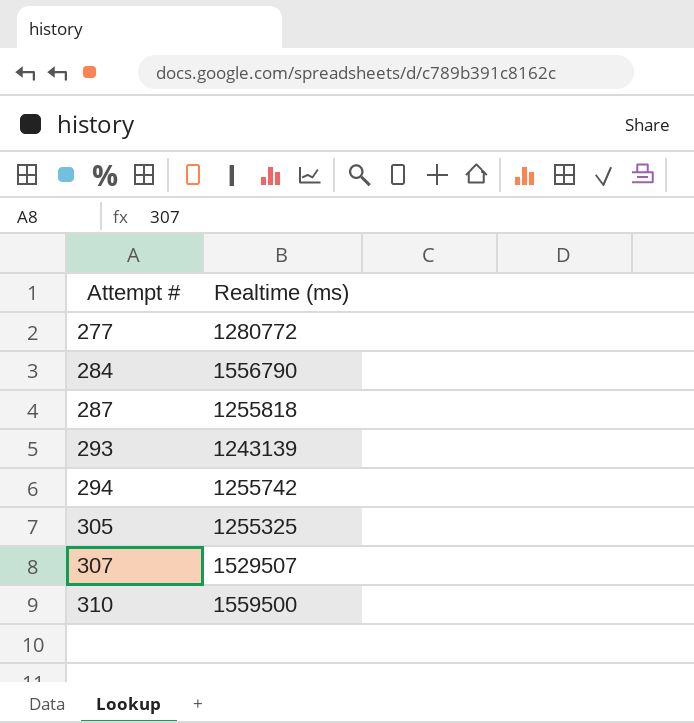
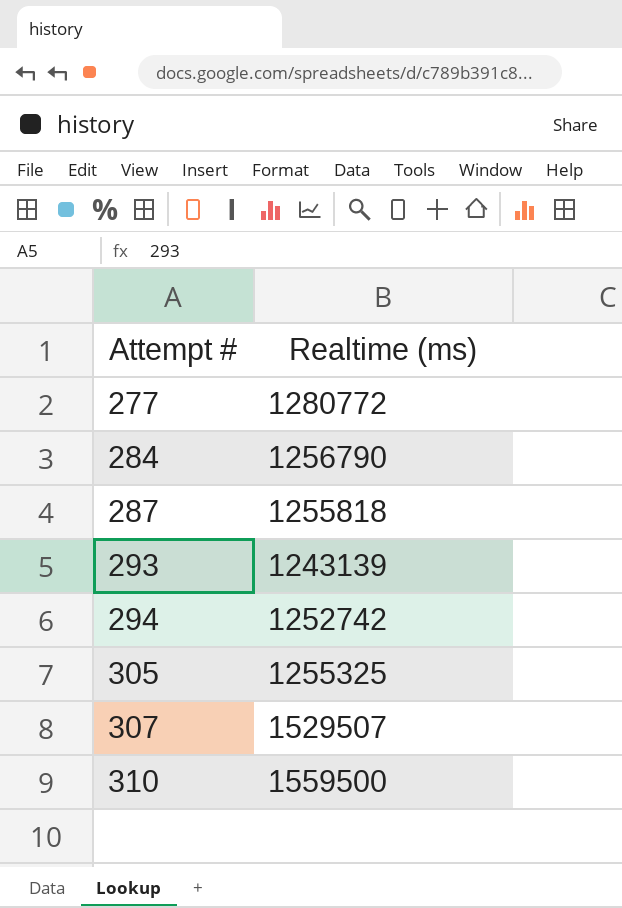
284 | Realtime (ms): 1556790 -> 1256790
294 | Realtime (ms): 1255742 -> 1252742

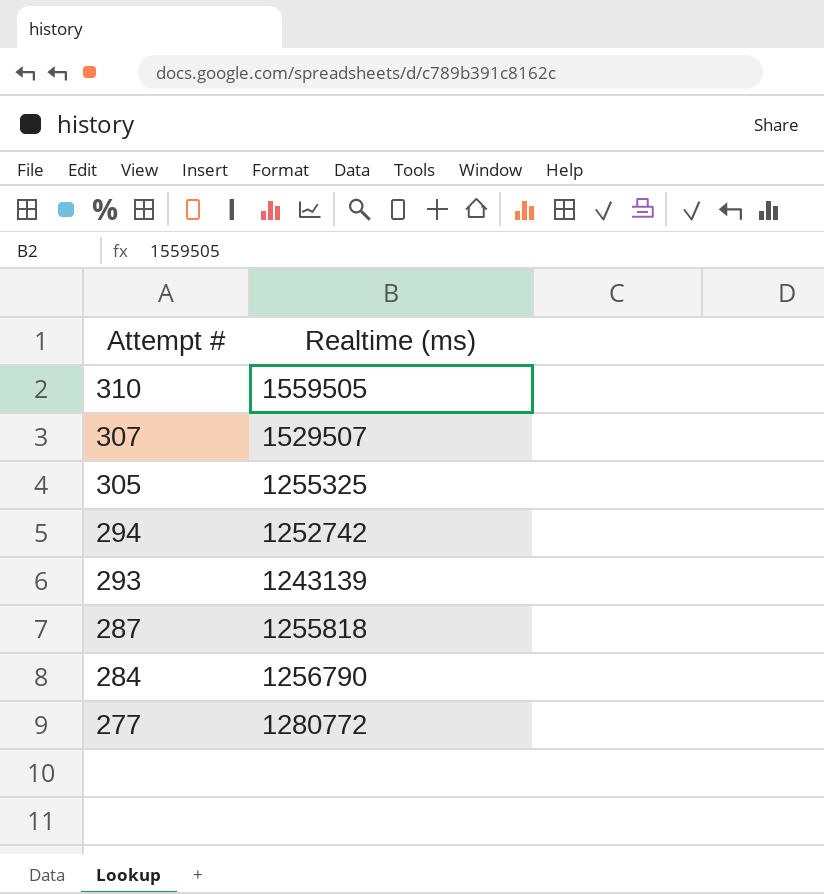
row order: Attempt # ascending -> Attempt # descending
310 | Realtime (ms): 1559500 -> 1559505

